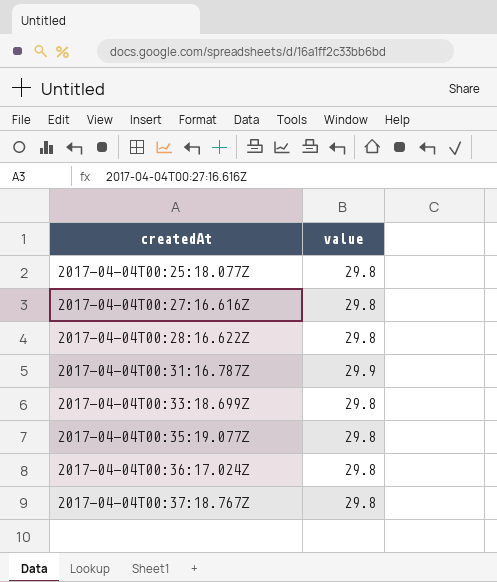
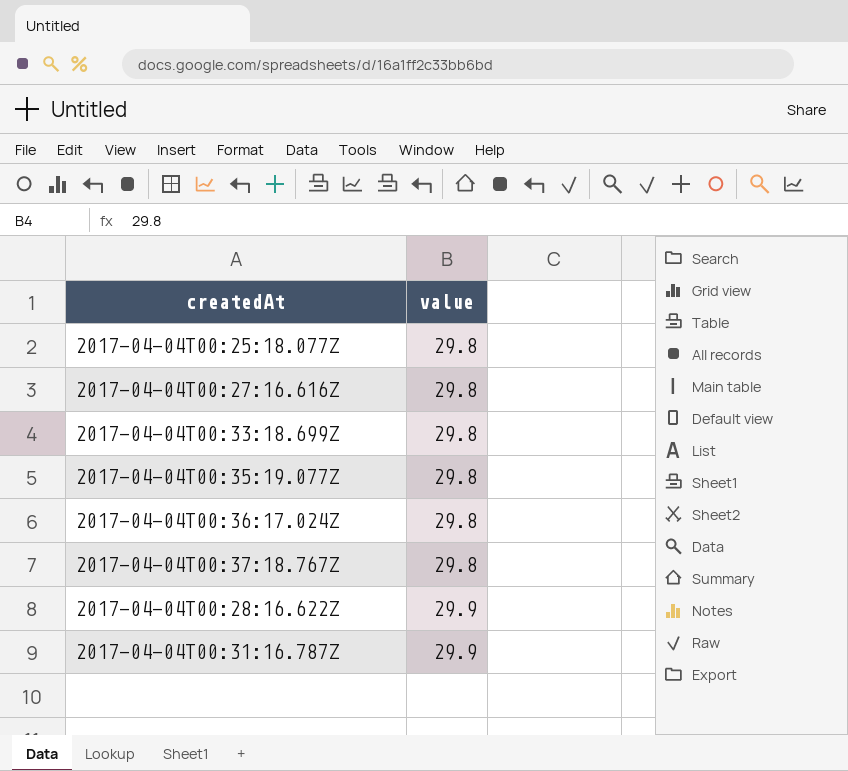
row order: createdAt ascending -> value ascending
2017-04-04T00:28:16.622Z | value: 29.8 -> 29.9

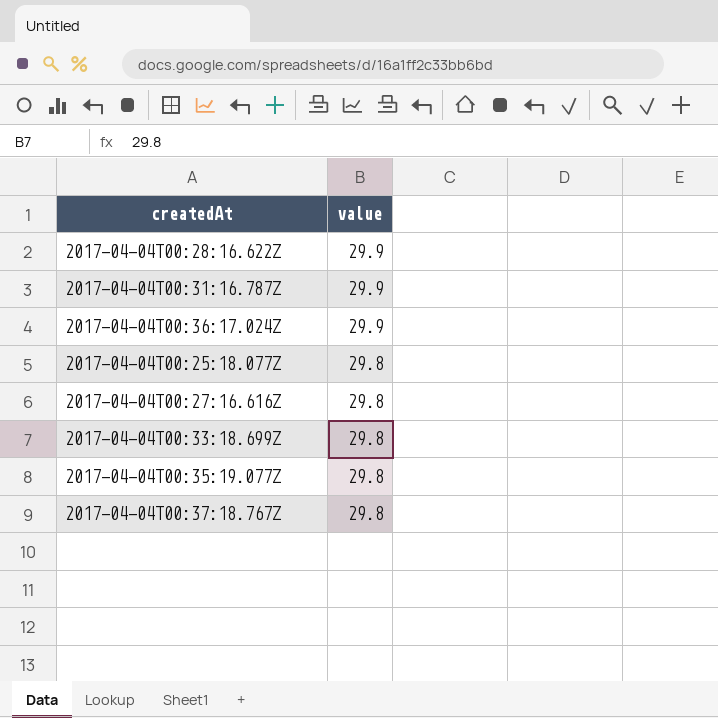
row order: value ascending -> value descending
2017-04-04T00:36:17.024Z | value: 29.8 -> 29.9

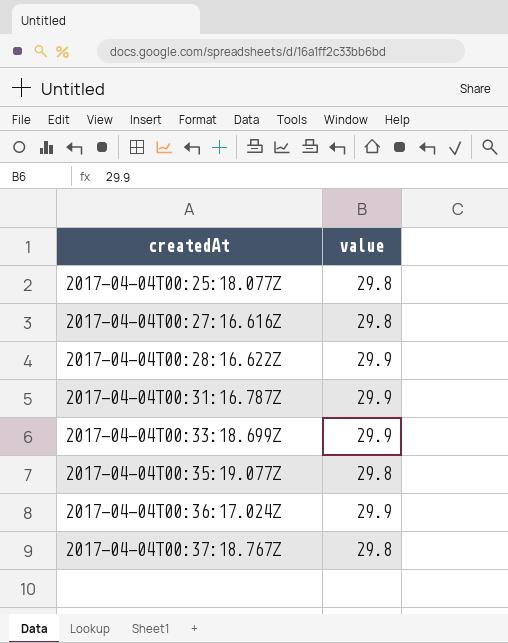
row order: value descending -> createdAt ascending
2017-04-04T00:33:18.699Z | value: 29.8 -> 29.9

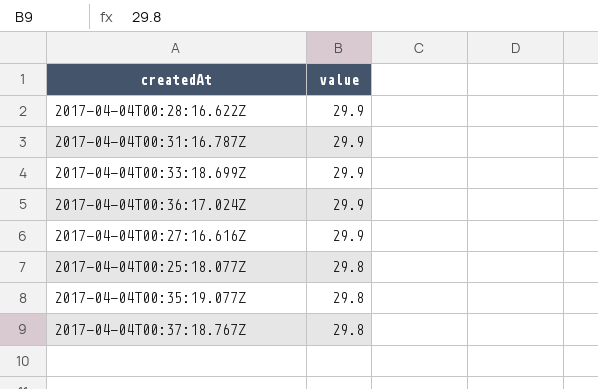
row order: createdAt ascending -> value descending
2017-04-04T00:27:16.616Z | value: 29.8 -> 29.9

